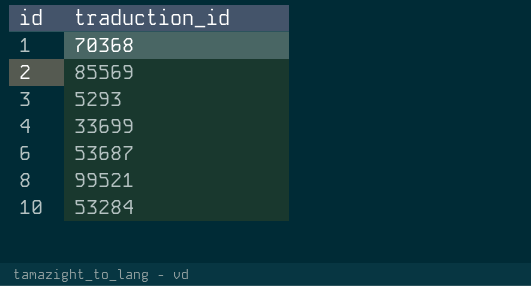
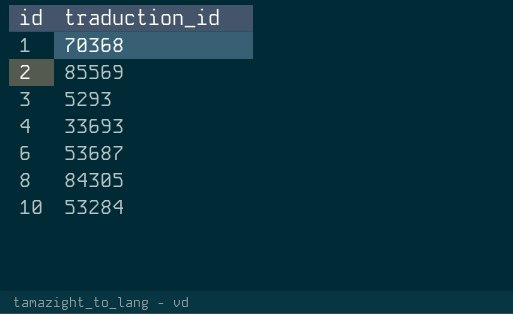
4 | traduction_id: 33699 -> 33693
8 | traduction_id: 99521 -> 84305

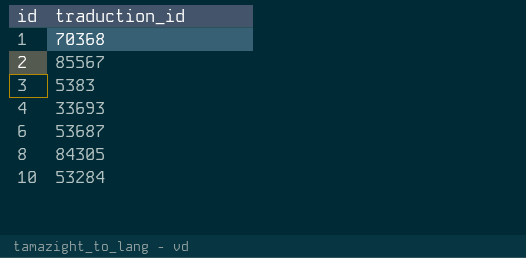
2 | traduction_id: 85569 -> 85567
3 | traduction_id: 5293 -> 5383

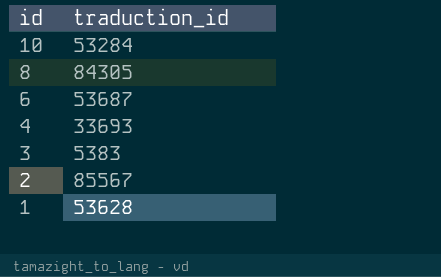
row order: id ascending -> id descending
1 | traduction_id: 70368 -> 53628

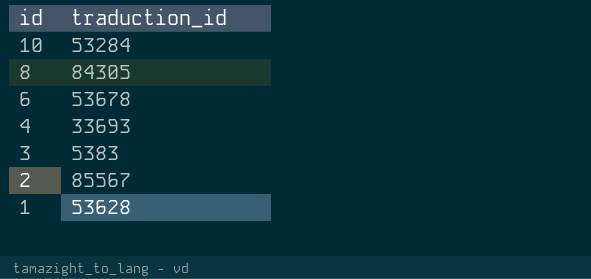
6 | traduction_id: 53687 -> 53678

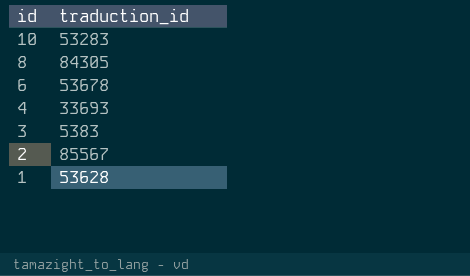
10 | traduction_id: 53284 -> 53283

